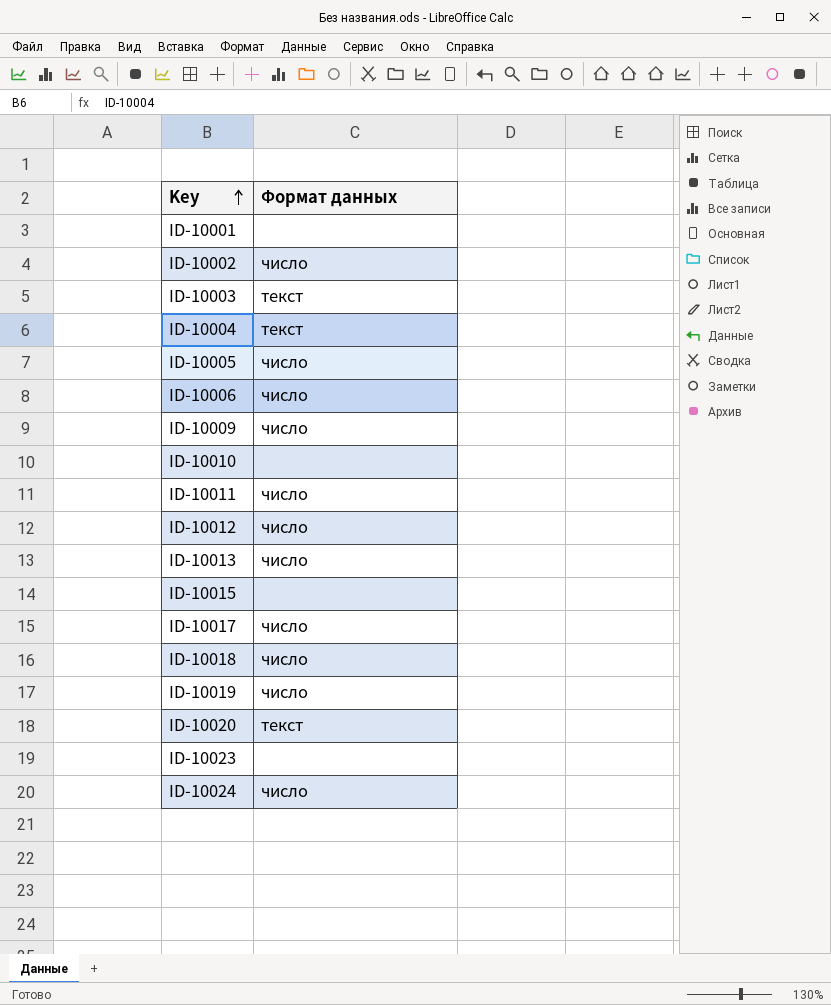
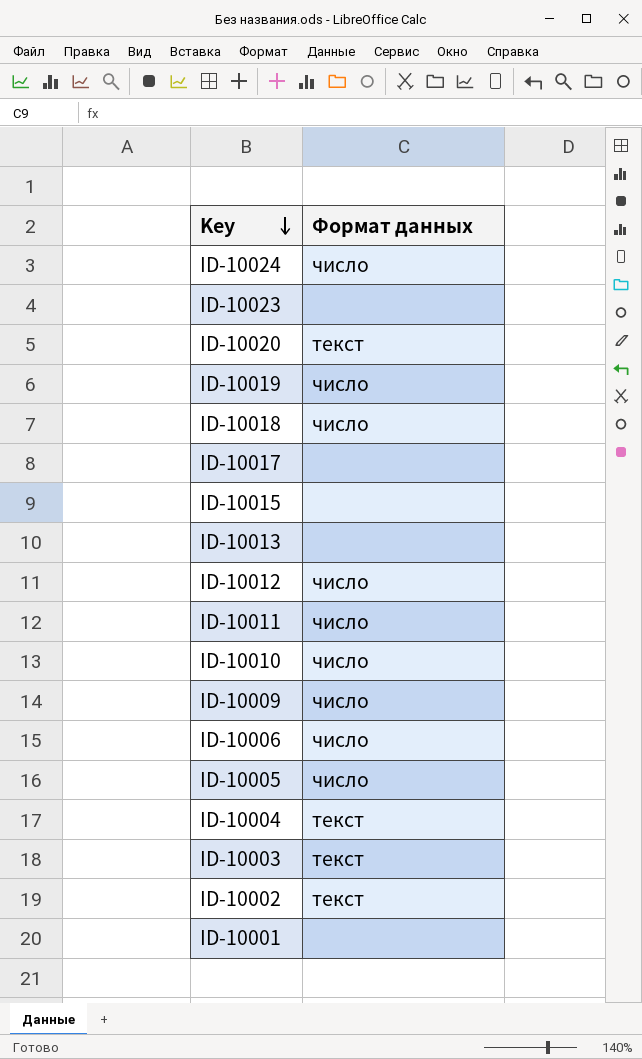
row order: Key ascending -> Key descending
ID-10017 | Формат данных: число -> none
ID-10013 | Формат данных: число -> none
ID-10010 | Формат данных: none -> число
ID-10002 | Формат данных: число -> текст

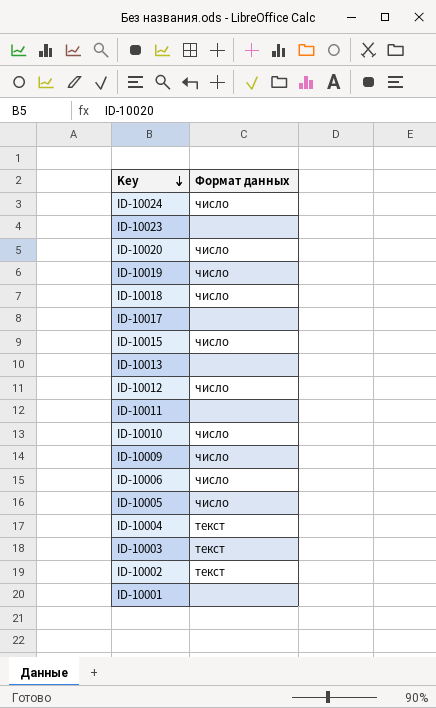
ID-10020 | Формат данных: текст -> число
ID-10015 | Формат данных: none -> число
ID-10011 | Формат данных: число -> none

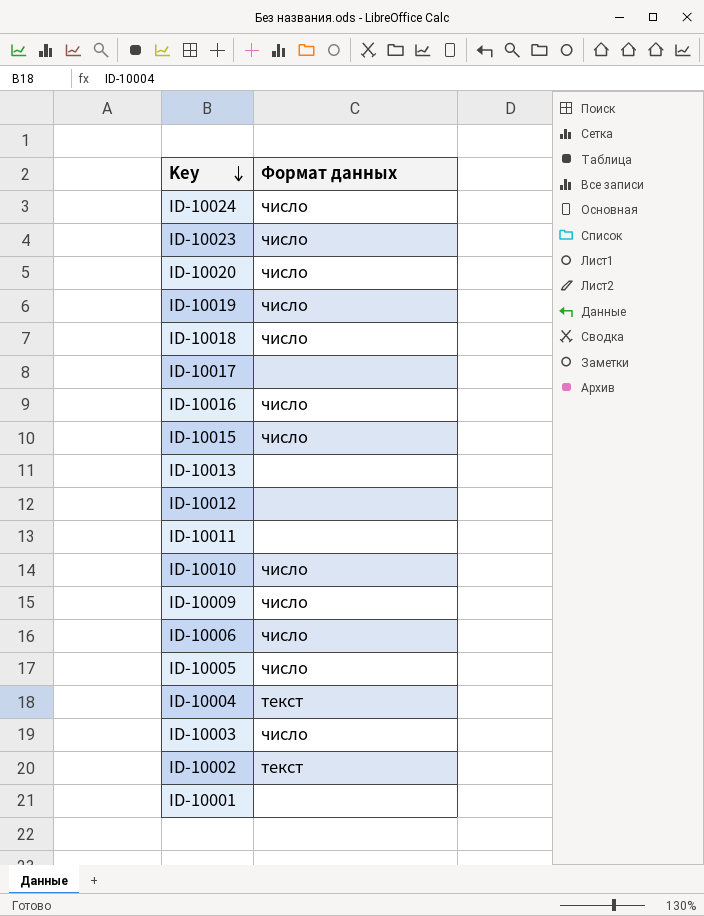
ID-10023 | Формат данных: none -> число
row ID-10016: none -> число
ID-10012 | Формат данных: число -> none
ID-10003 | Формат данных: текст -> число

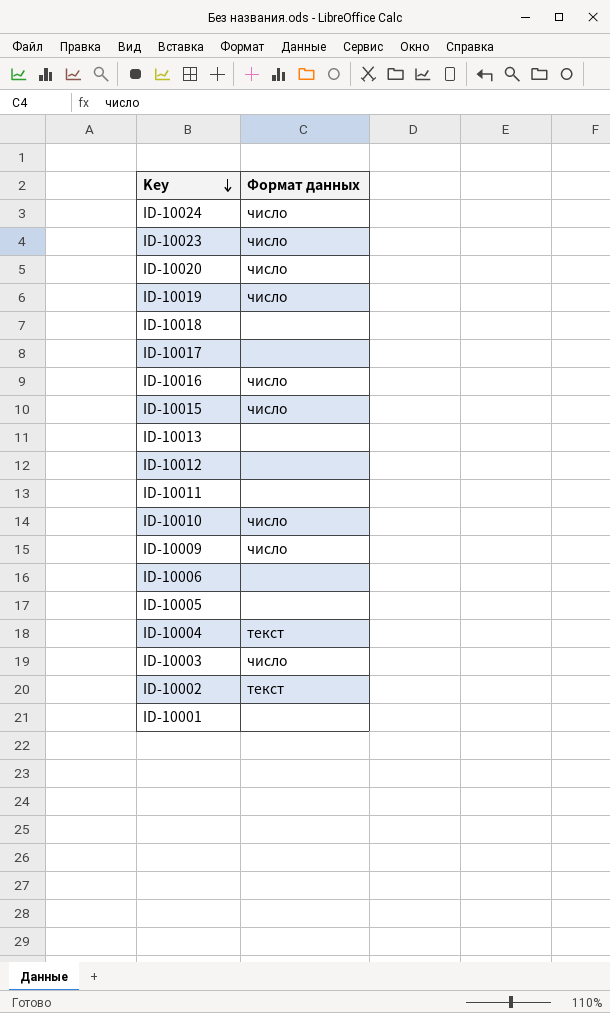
ID-10018 | Формат данных: число -> none
ID-10006 | Формат данных: число -> none
ID-10005 | Формат данных: число -> none

